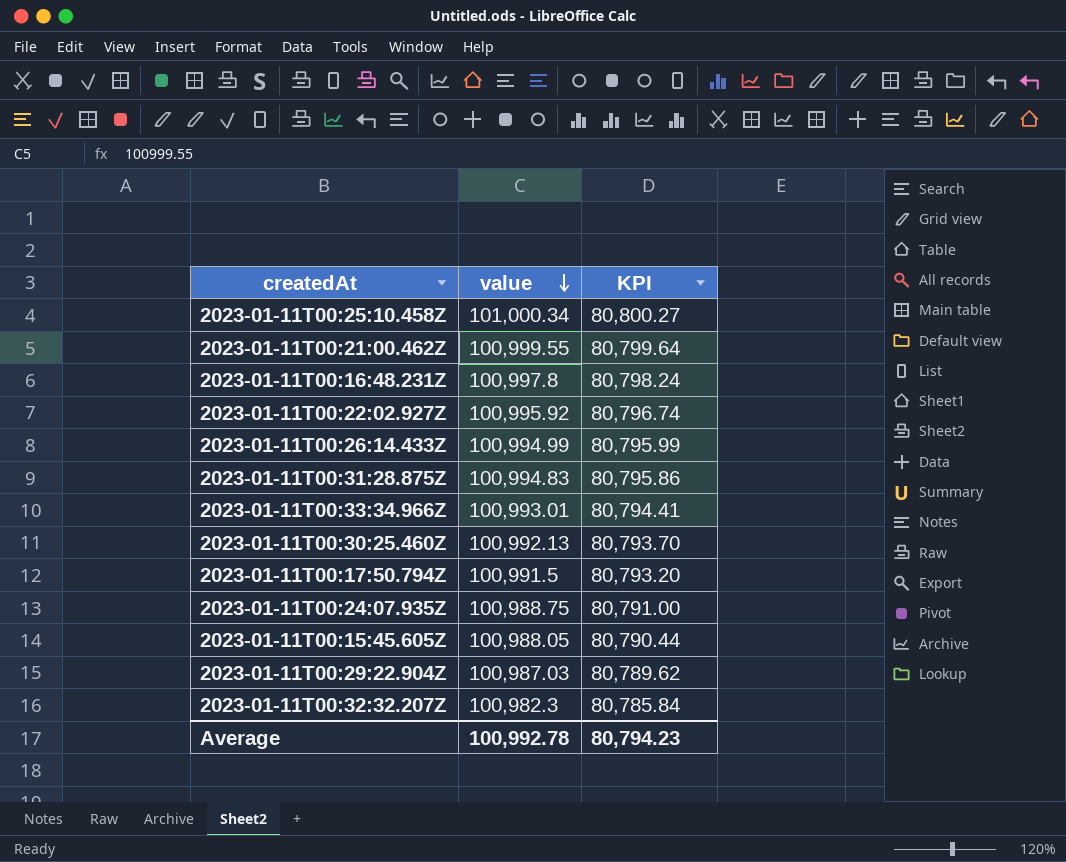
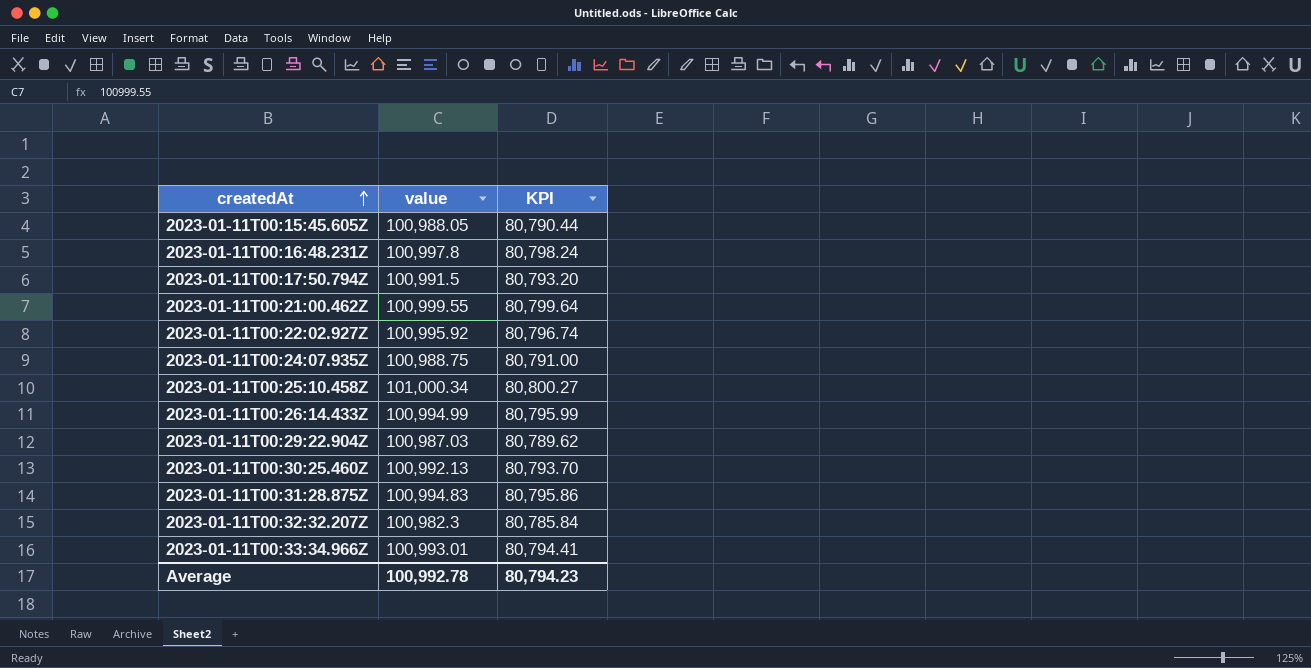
row order: value descending -> createdAt ascending

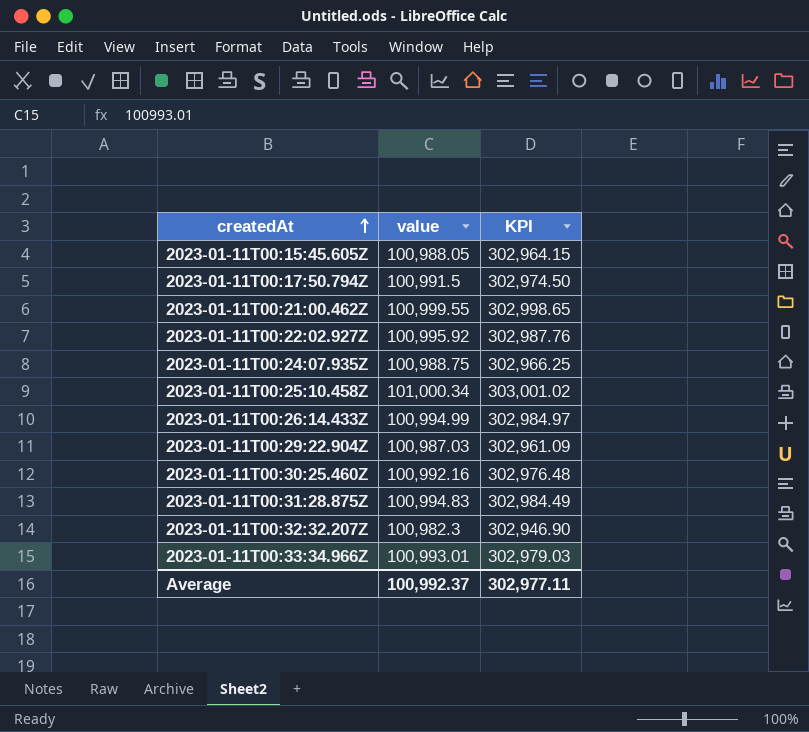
column KPI | formula: [value] * 0.8 -> [value] * 3
row 2023-01-11T00:16:48.231Z: 100,997.8 | 80,798.24 -> none
2023-01-11T00:30:25.460Z | value: 100,992.13 -> 100,992.16
Average | value: 100,992.78 -> 100,992.37
Average | KPI: 80,794.23 -> 302,977.11

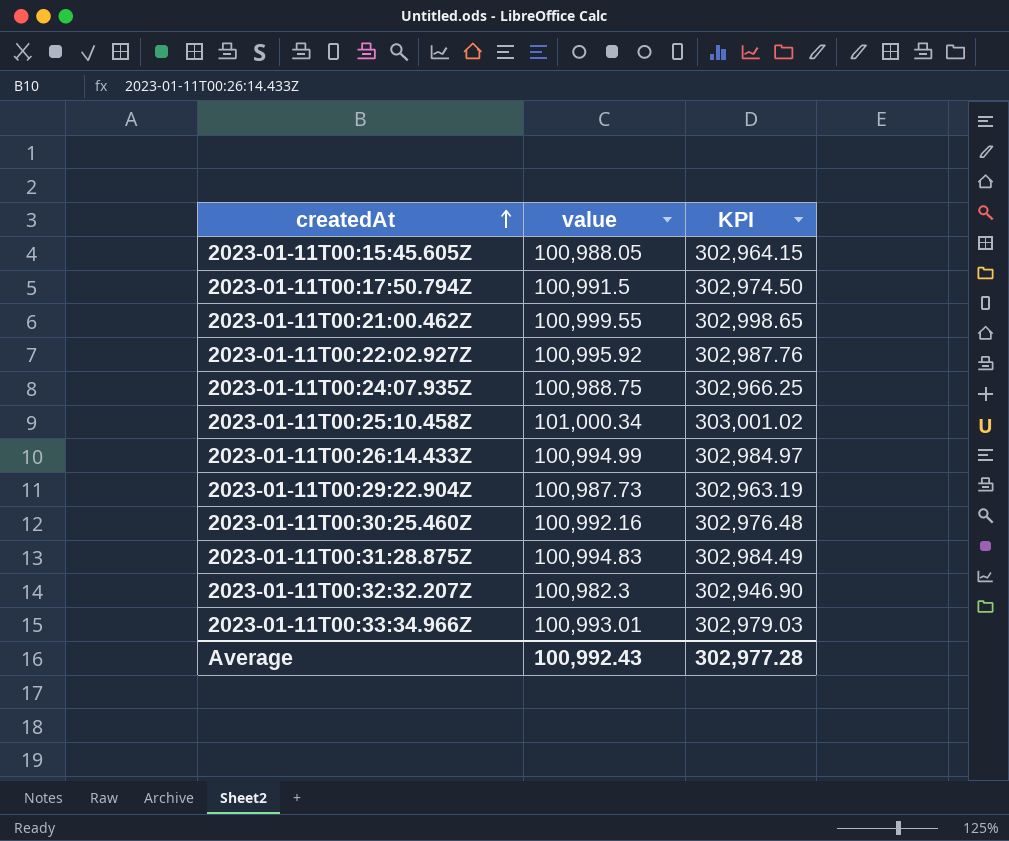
2023-01-11T00:29:22.904Z | value: 100,987.03 -> 100,987.73
2023-01-11T00:29:22.904Z | KPI: 302,961.09 -> 302,963.19
Average | value: 100,992.37 -> 100,992.43
Average | KPI: 302,977.11 -> 302,977.28

